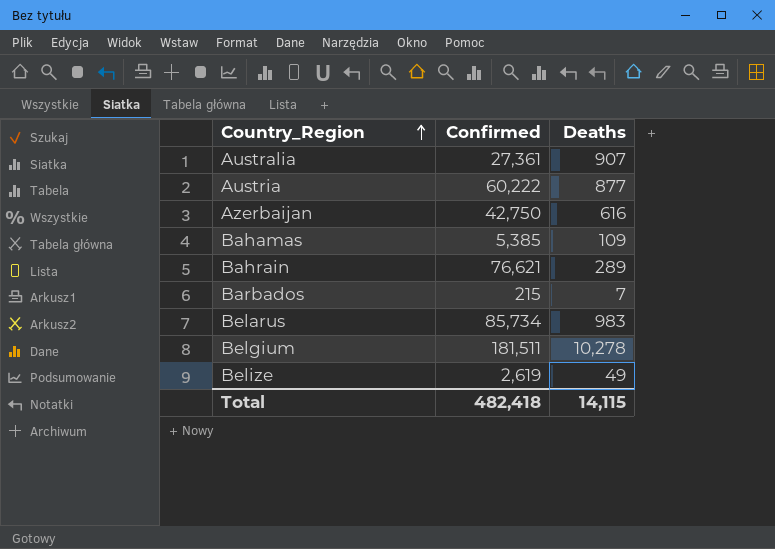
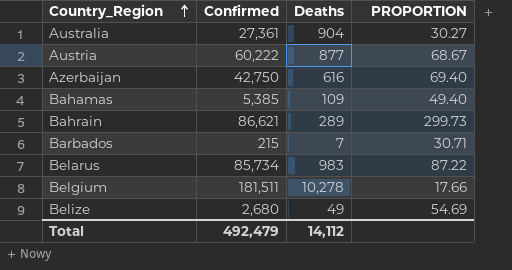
column PROPORTION | formula: none -> [Confirmed] / [Deaths]
Australia | Deaths: 907 -> 904
Bahrain | Confirmed: 76,621 -> 86,621
Belize | Confirmed: 2,619 -> 2,680
Total | Confirmed: 482,418 -> 492,479
Total | Deaths: 14,115 -> 14,112

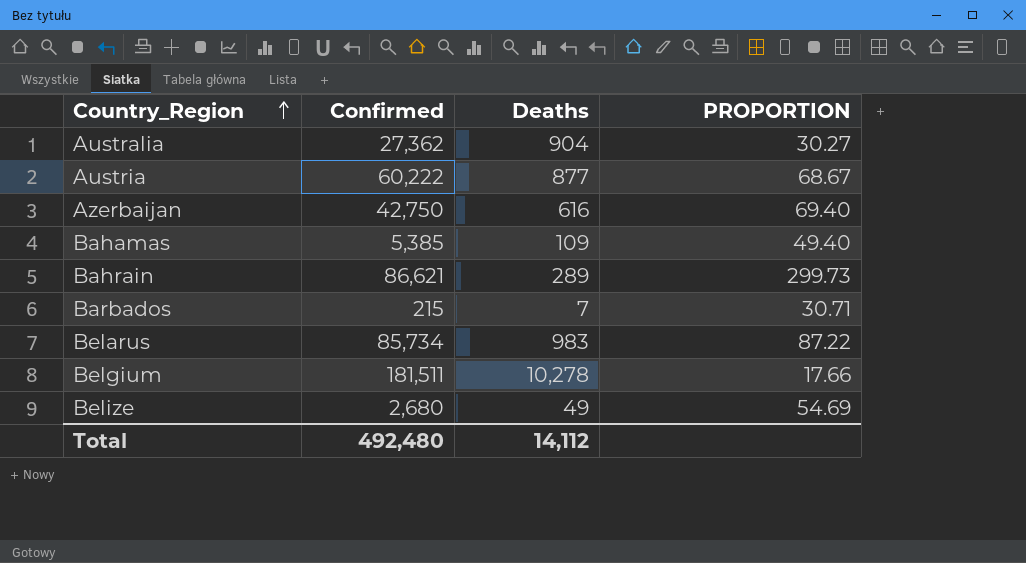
Australia | Confirmed: 27,361 -> 27,362
Total | Confirmed: 492,479 -> 492,480

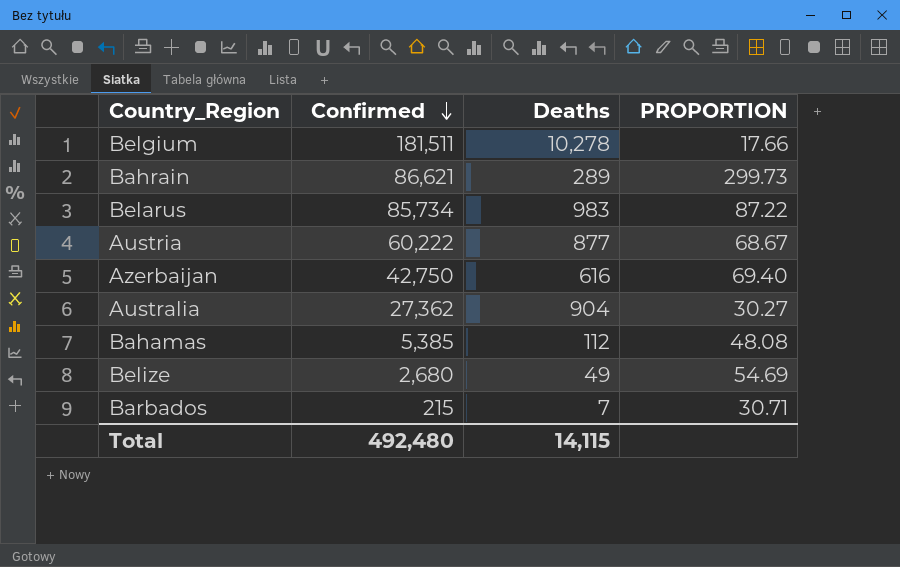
row order: Country_Region ascending -> Confirmed descending
Bahamas | Deaths: 109 -> 112
Bahamas | PROPORTION: 49.40 -> 48.08
Total | Deaths: 14,112 -> 14,115

